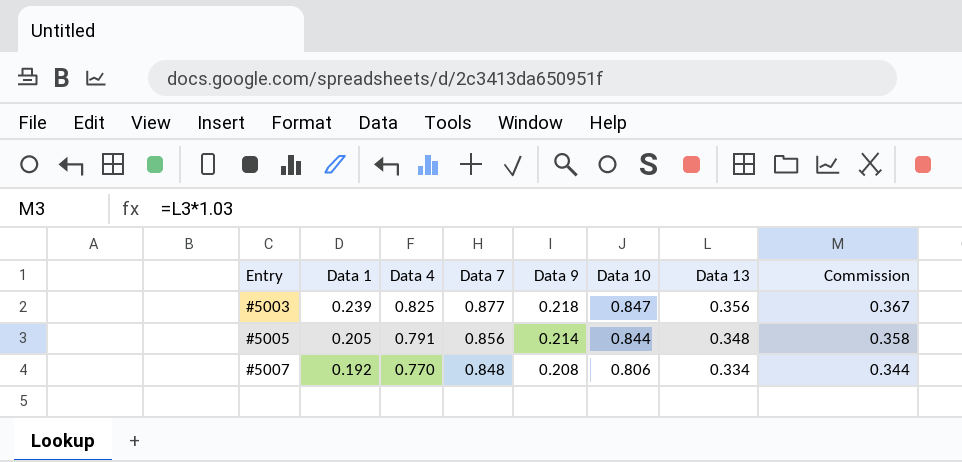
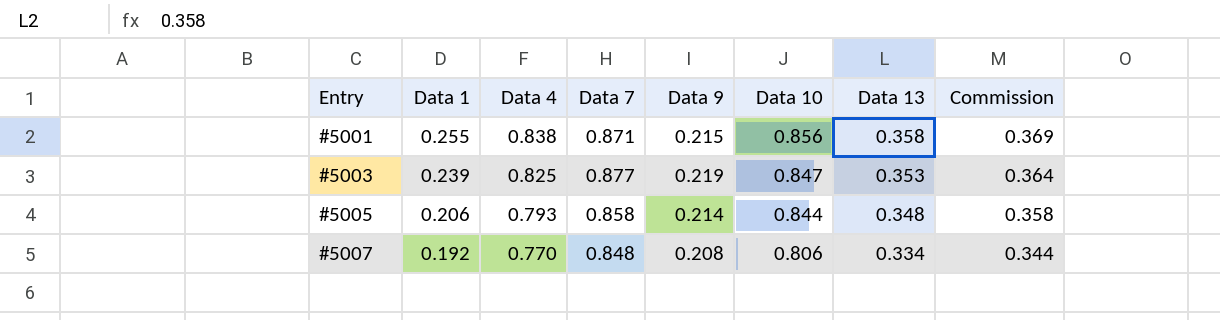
row #5001: none -> 0.255 | 0.838 | 0.871 | 0.215 | 0.856 | 0.358 | 0.369
#5003 | Data 9: 0.218 -> 0.219
#5003 | Data 13: 0.356 -> 0.353
#5003 | Commission: 0.367 -> 0.364
#5005 | Data 1: 0.205 -> 0.206
#5005 | Data 4: 0.791 -> 0.793
#5005 | Data 7: 0.856 -> 0.858

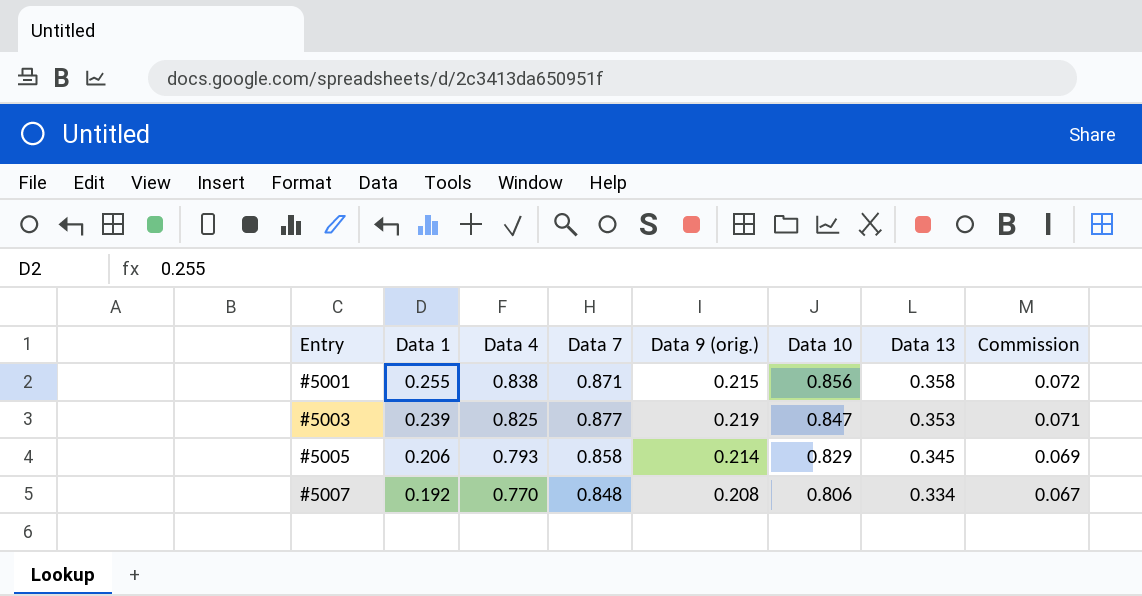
column name: Data 9 -> Data 9 (orig.)
column Commission | formula: [Data 13] * 1.03 -> [Data 13] * 0.2
#5005 | Data 10: 0.844 -> 0.829
#5005 | Data 13: 0.348 -> 0.345

